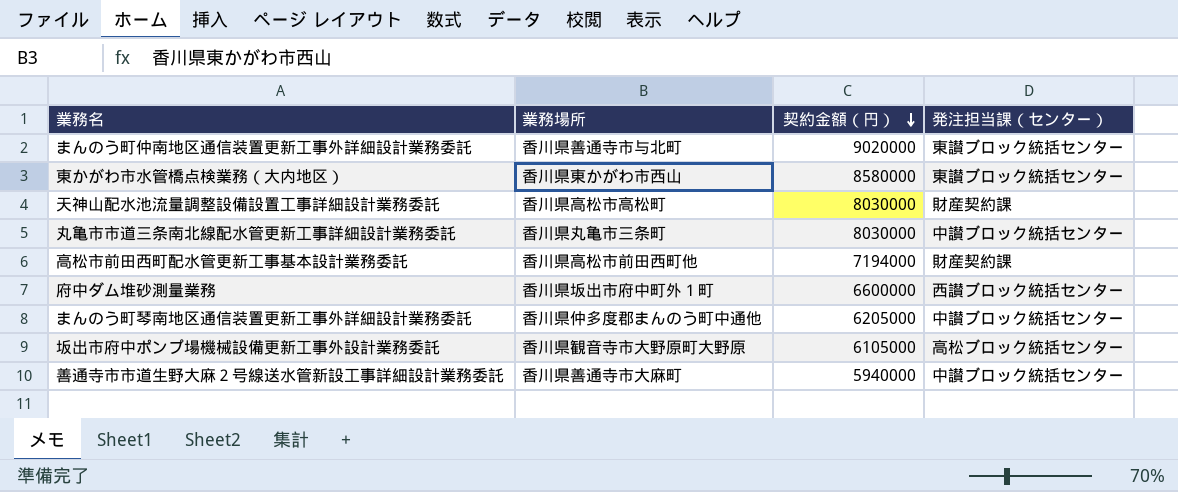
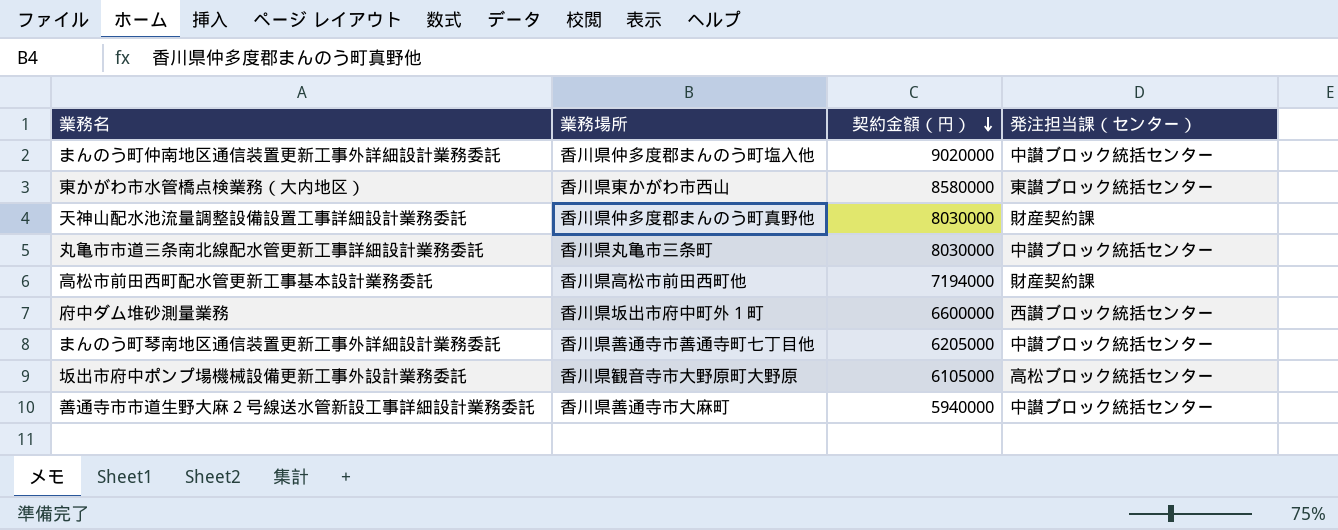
まんのう町仲南地区通信装置更新工事外詳細設計業務委託 | 業務場所: 香川県善通寺市与北町 -> 香川県仲多度郡まんのう町塩入他
まんのう町仲南地区通信装置更新工事外詳細設計業務委託 | 発注担当課（センター）: 東讃ブロック統括センター -> 中讃ブロック統括センター
天神山配水池流量調整設備設置工事詳細設計業務委託 | 業務場所: 香川県高松市高松町 -> 香川県仲多度郡まんのう町真野他
まんのう町琴南地区通信装置更新工事外詳細設計業務委託 | 業務場所: 香川県仲多度郡まんのう町中通他 -> 香川県善通寺市善通寺町七丁目他

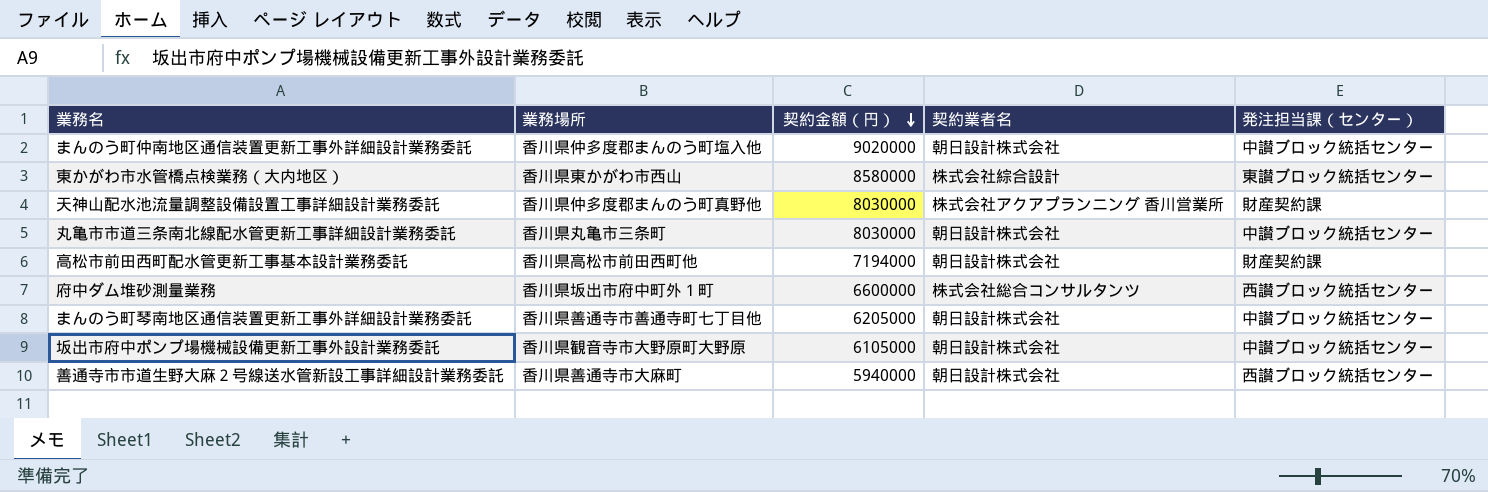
column 契約業者名 | position: none -> 4
坂出市府中ポンプ場機械設備更新工事外設計業務委託 | 発注担当課（センター）: 高松ブロック統括センター -> 中讃ブロック統括センター
善通寺市市道生野大麻２号線送水管新設工事詳細設計業務委託 | 発注担当課（センター）: 中讃ブロック統括センター -> 西讃ブロック統括センター

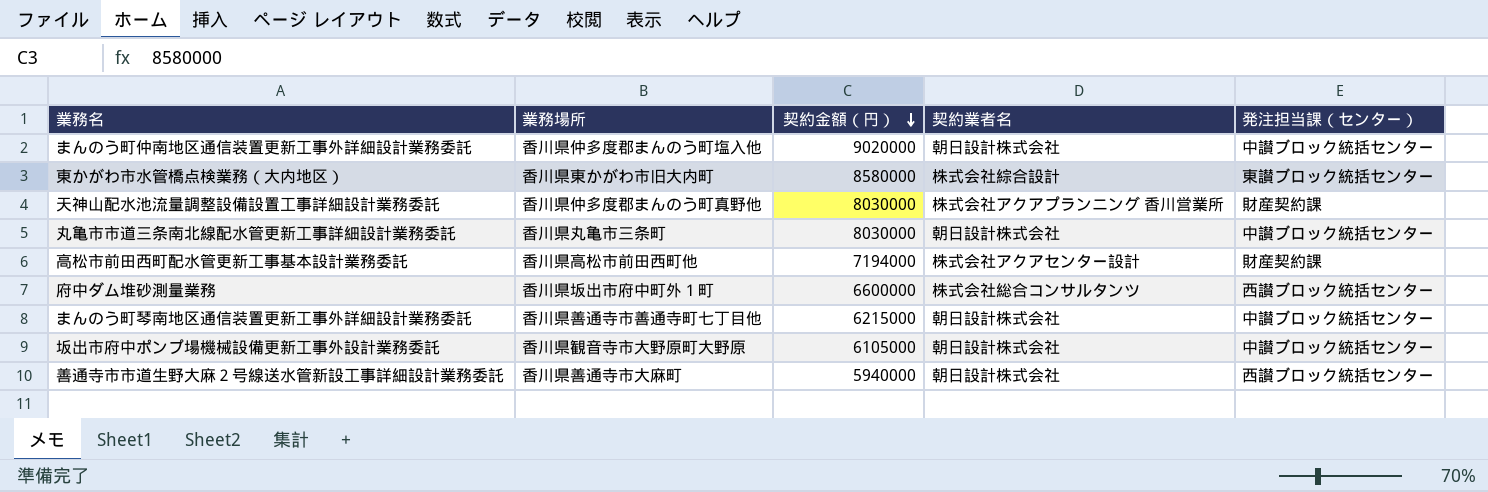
東かがわ市水管橋点検業務（大内地区） | 業務場所: 香川県東かがわ市西山 -> 香川県東かがわ市旧大内町
高松市前田西町配水管更新工事基本設計業務委託 | 契約業者名: 朝日設計株式会社 -> 株式会社アクアセンター設計
まんのう町琴南地区通信装置更新工事外詳細設計業務委託 | 契約金額（円）: 6205000 -> 6215000

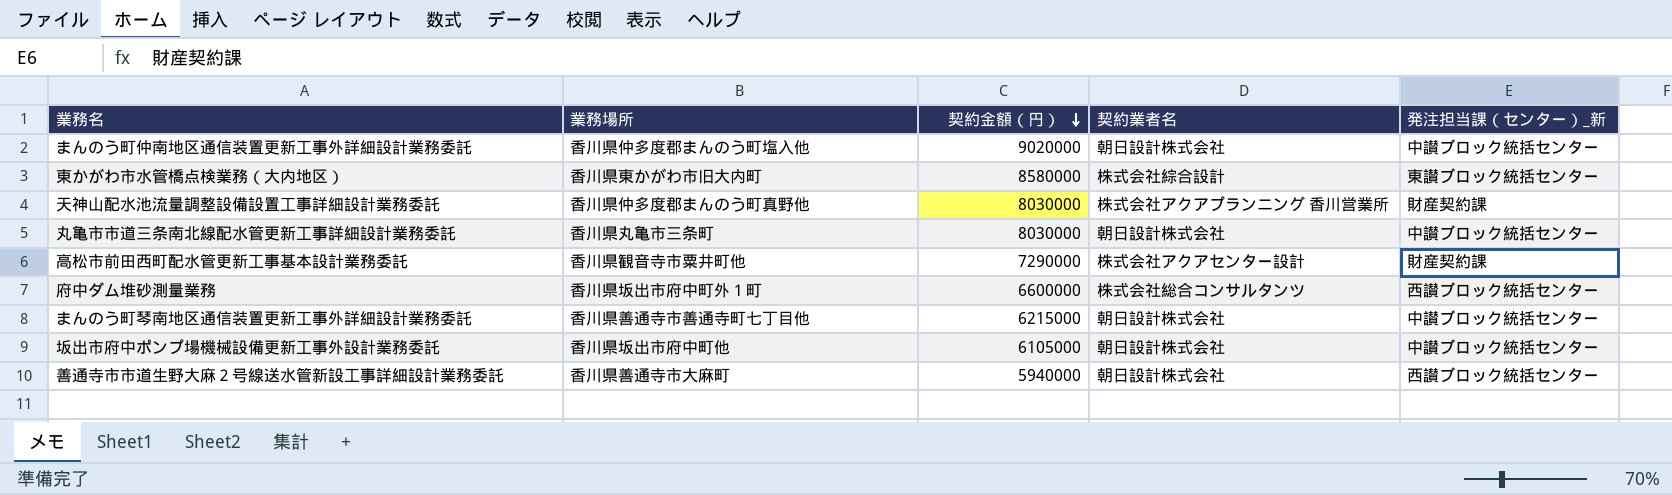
column name: 発注担当課（センター） -> 発注担当課（センター）_新
高松市前田西町配水管更新工事基本設計業務委託 | 業務場所: 香川県高松市前田西町他 -> 香川県観音寺市粟井町他
高松市前田西町配水管更新工事基本設計業務委託 | 契約金額（円）: 7194000 -> 7290000
坂出市府中ポンプ場機械設備更新工事外設計業務委託 | 業務場所: 香川県観音寺市大野原町大野原 -> 香川県坂出市府中町他

